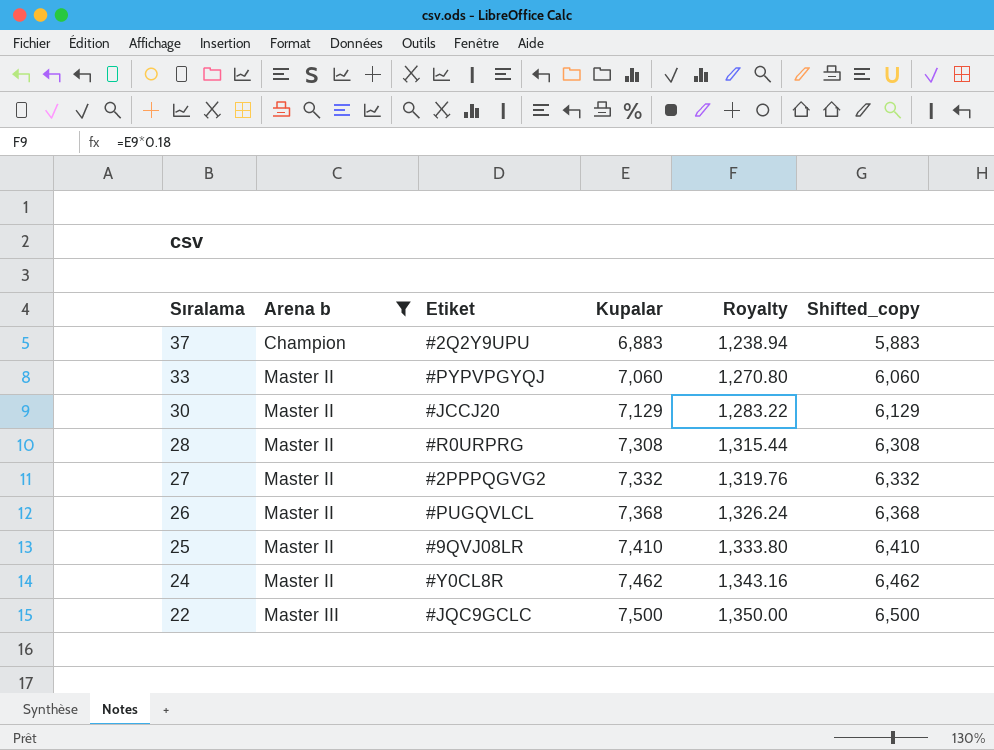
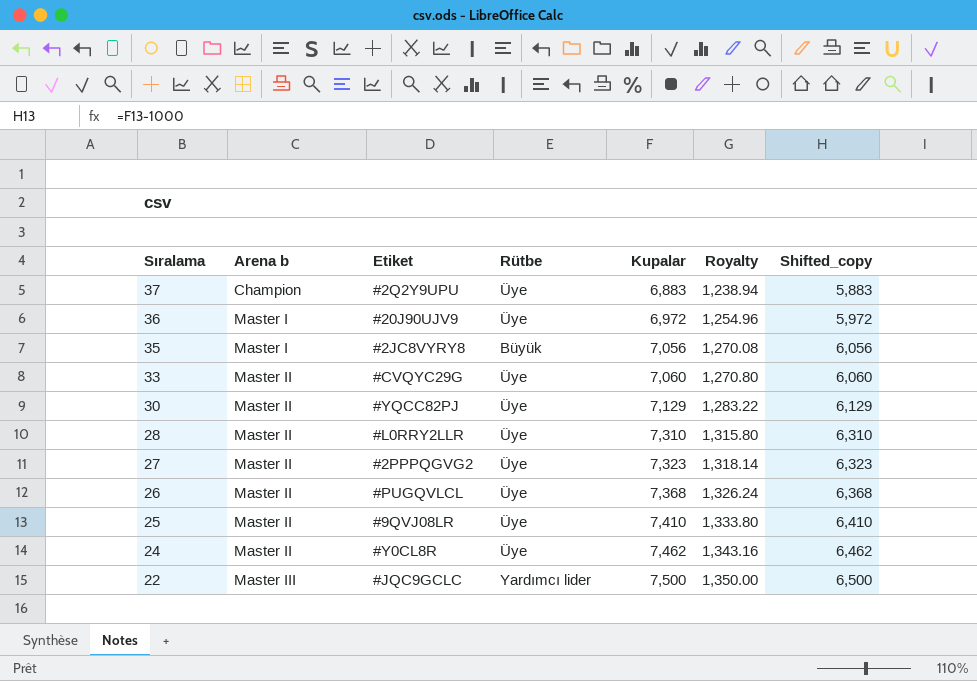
filter: Arena b != Master I -> none
column Rütbe | position: none -> 4
33 | Etiket: #PYPVPGYQJ -> #CVQYC29G
30 | Etiket: #JCCJ20 -> #YQCC82PJ
28 | Etiket: #R0URPRG -> #L0RRY2LLR
28 | Kupalar: 7,308 -> 7,310
28 | Royalty: 1,315.44 -> 1,315.80
28 | Shifted_copy: 6,308 -> 6,310
27 | Kupalar: 7,332 -> 7,323
27 | Royalty: 1,319.76 -> 1,318.14
27 | Shifted_copy: 6,332 -> 6,323

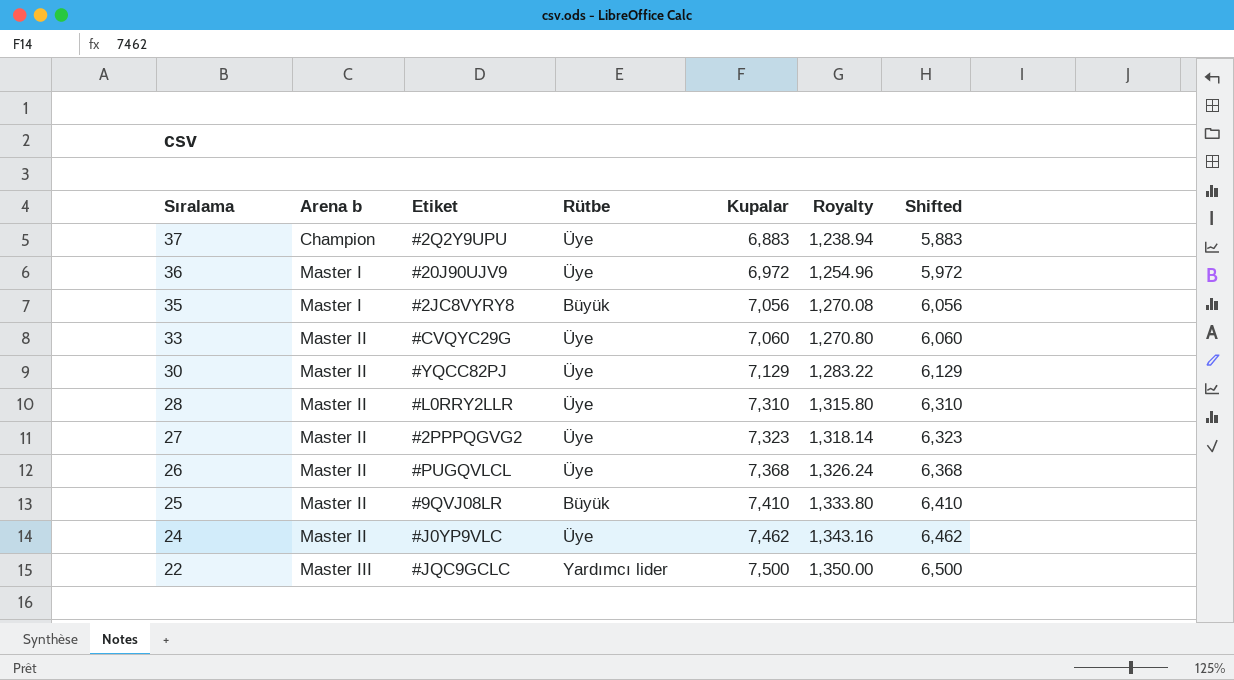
column name: Shifted_copy -> Shifted
25 | Rütbe: Üye -> Büyük
24 | Etiket: #Y0CL8R -> #J0YP9VLC

